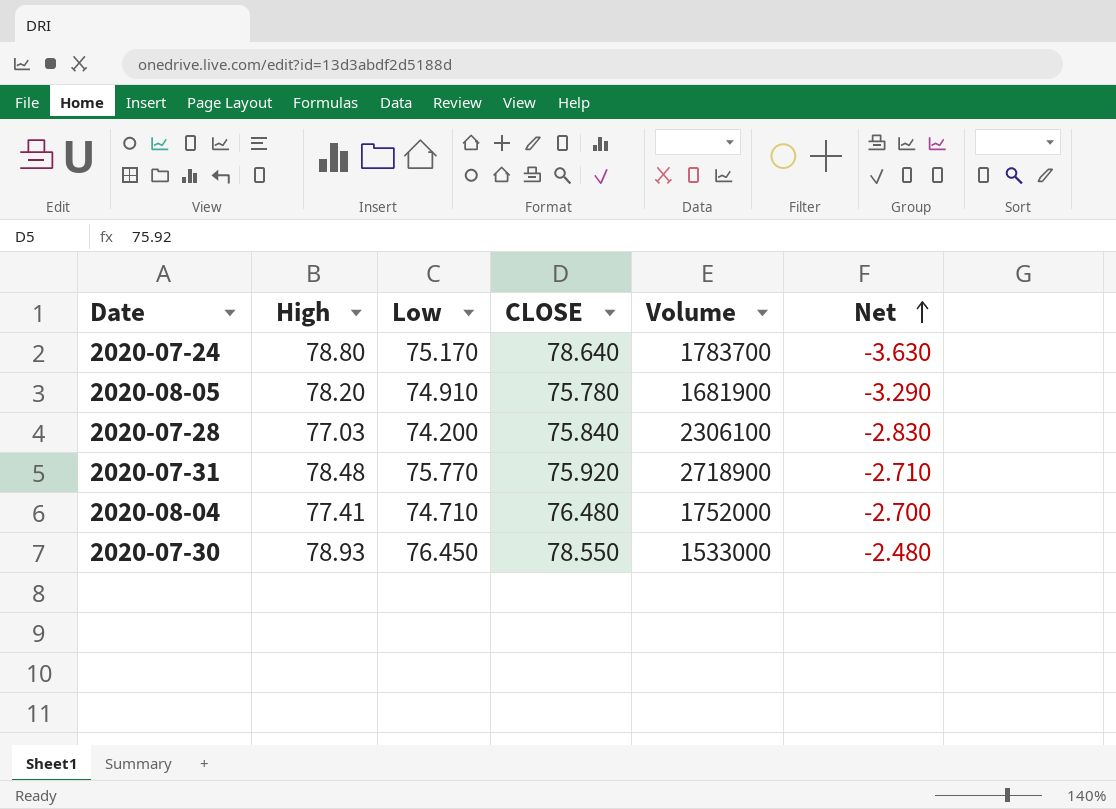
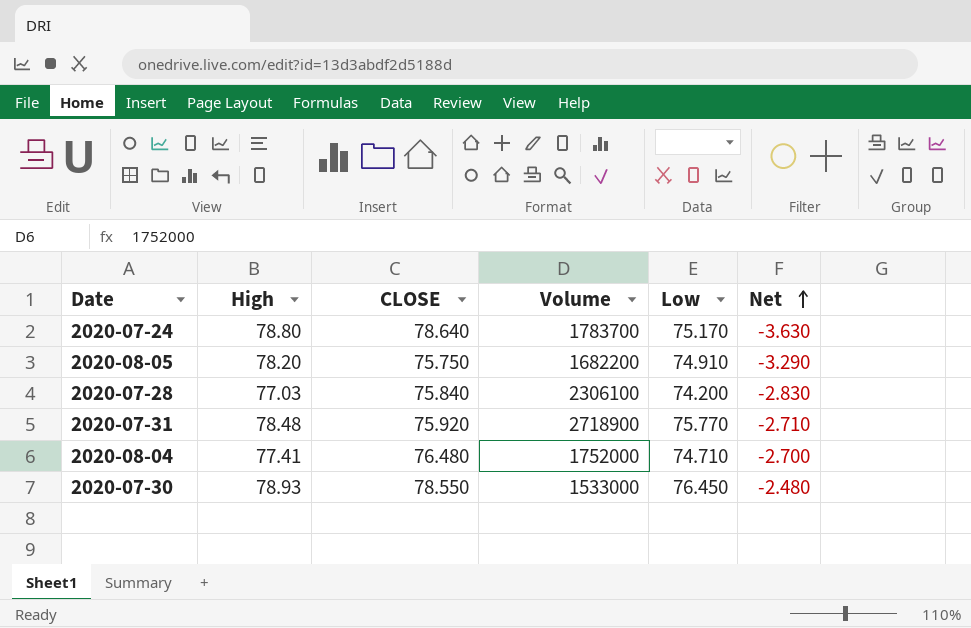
column Low | position: 3 -> 5
2020-08-05 | CLOSE: 75.780 -> 75.750
2020-08-05 | Volume: 1681900 -> 1682200

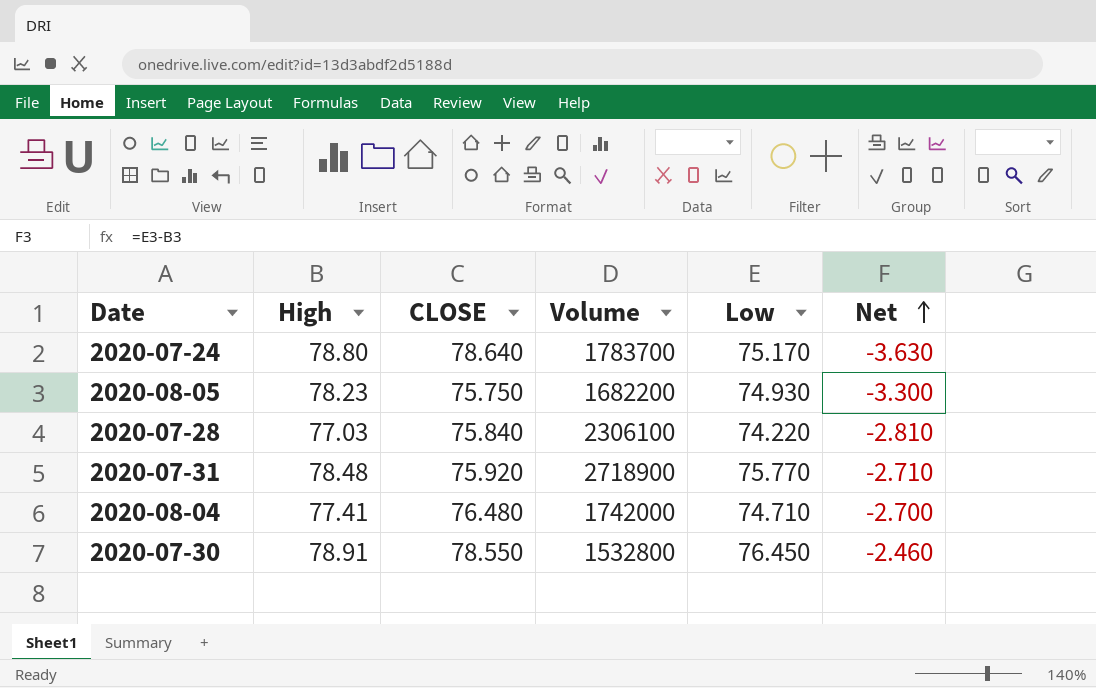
2020-08-05 | High: 78.20 -> 78.23
2020-08-05 | Low: 74.910 -> 74.930
2020-08-05 | Net: -3.290 -> -3.300
2020-07-28 | Low: 74.200 -> 74.220
2020-07-28 | Net: -2.830 -> -2.810
2020-08-04 | Volume: 1752000 -> 1742000
2020-07-30 | High: 78.93 -> 78.91
2020-07-30 | Volume: 1533000 -> 1532800
2020-07-30 | Net: -2.480 -> -2.460

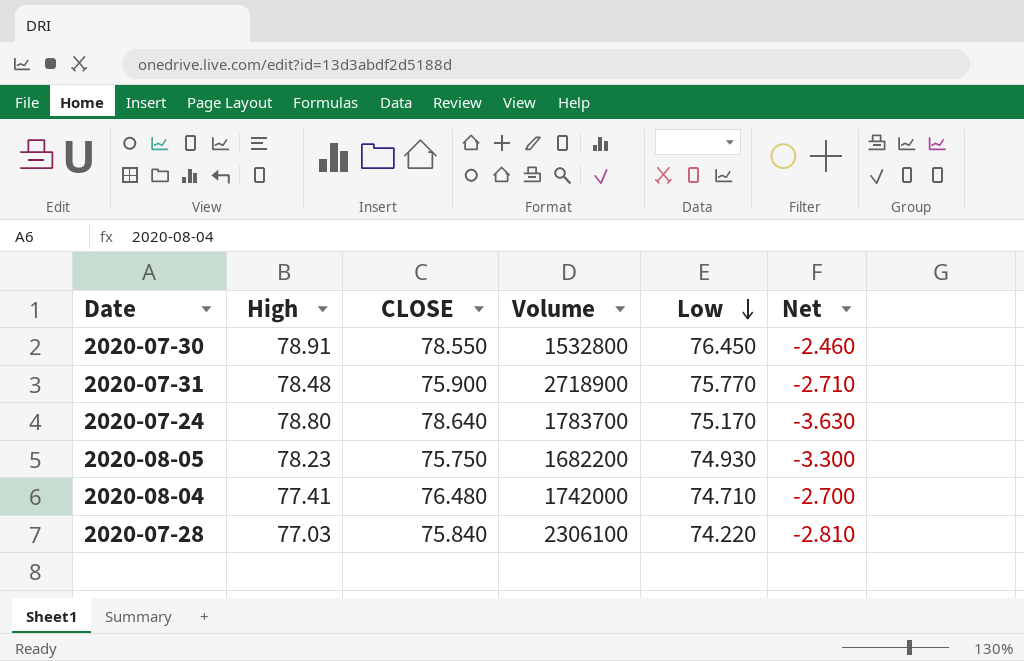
row order: Net ascending -> Low descending
2020-07-31 | CLOSE: 75.920 -> 75.900

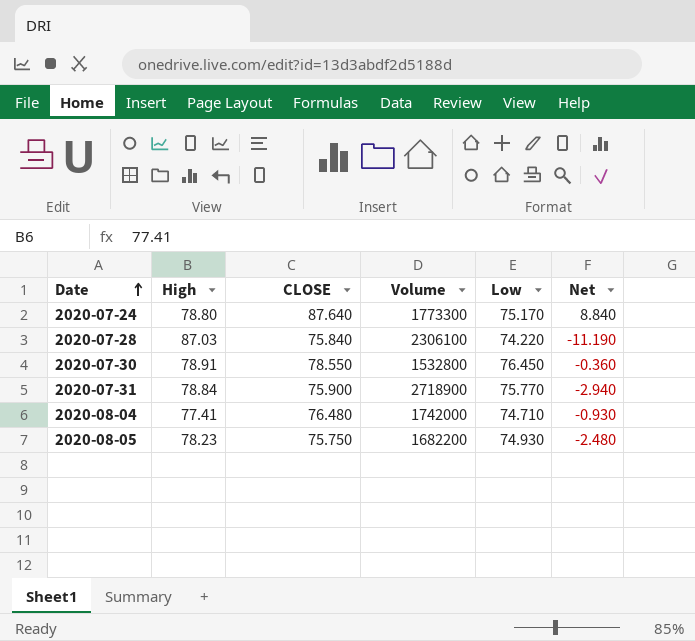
row order: Low descending -> Date ascending
column Net | formula: [Low] - [High] -> [CLOSE] - [High]
2020-07-24 | CLOSE: 78.640 -> 87.640
2020-07-24 | Volume: 1783700 -> 1773300
2020-07-28 | High: 77.03 -> 87.03
2020-07-31 | High: 78.48 -> 78.84

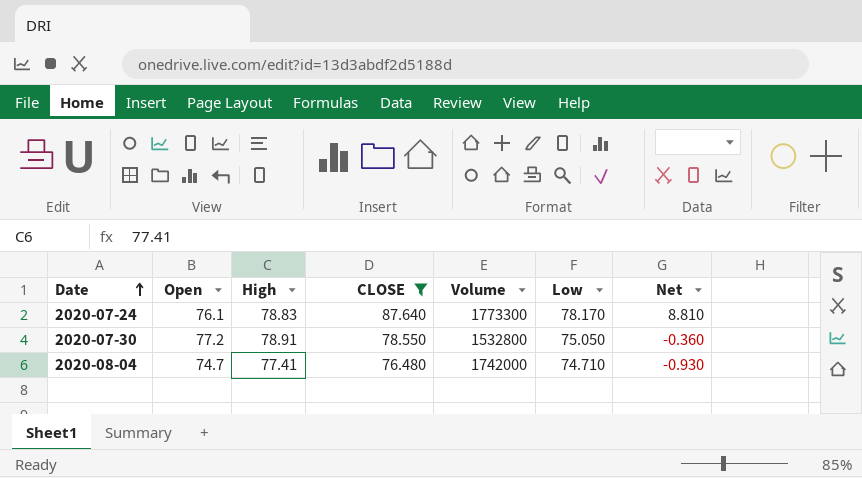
filter: none -> CLOSE >= 76.480
column Open | position: none -> 2
2020-07-24 | High: 78.80 -> 78.83
2020-07-24 | Low: 75.170 -> 78.170
2020-07-24 | Net: 8.840 -> 8.810
2020-07-30 | Low: 76.450 -> 75.050

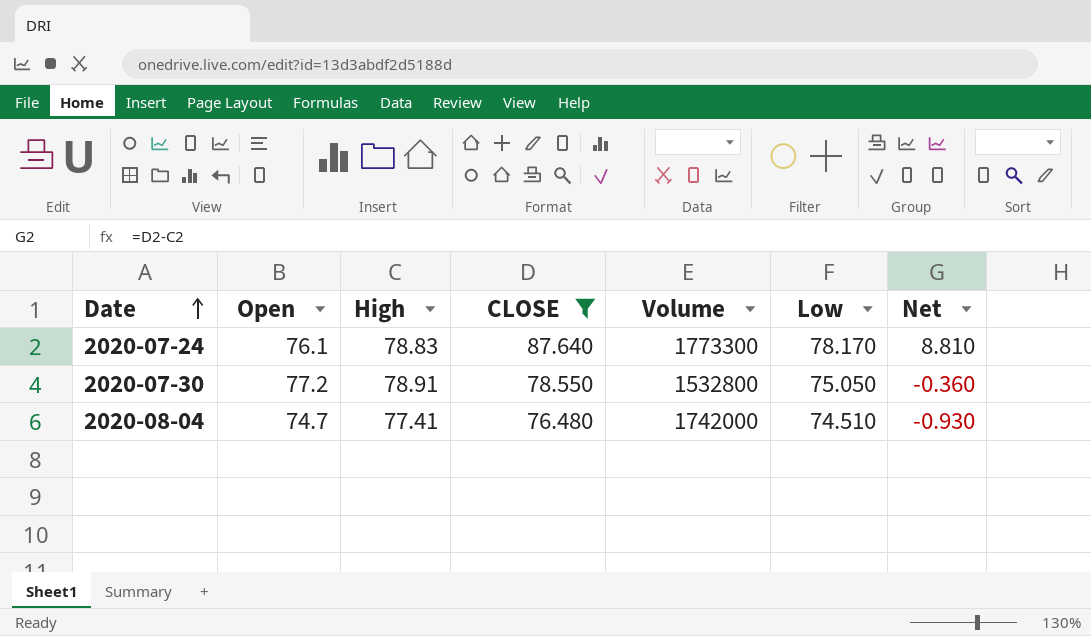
2020-08-04 | Low: 74.710 -> 74.510

